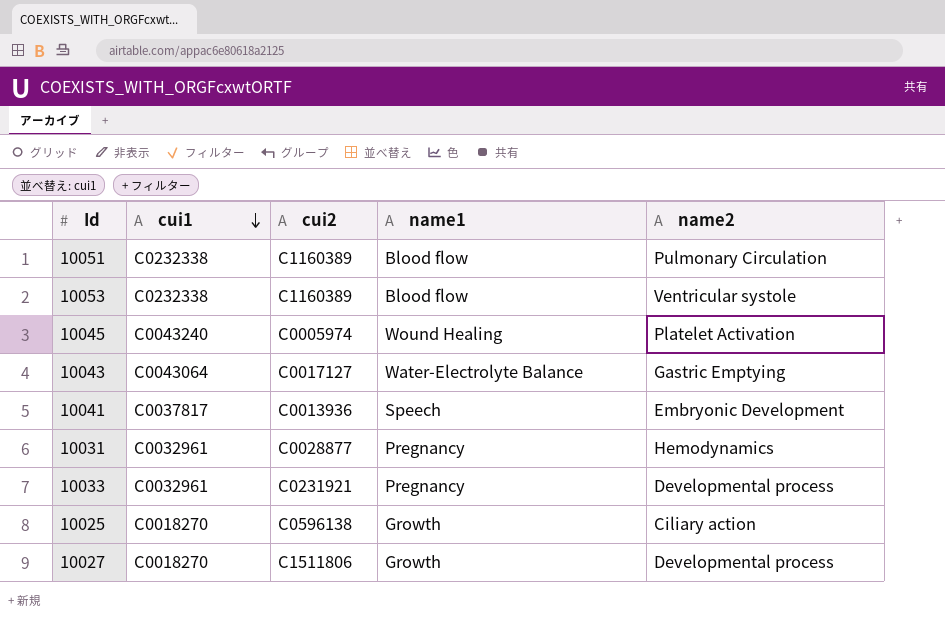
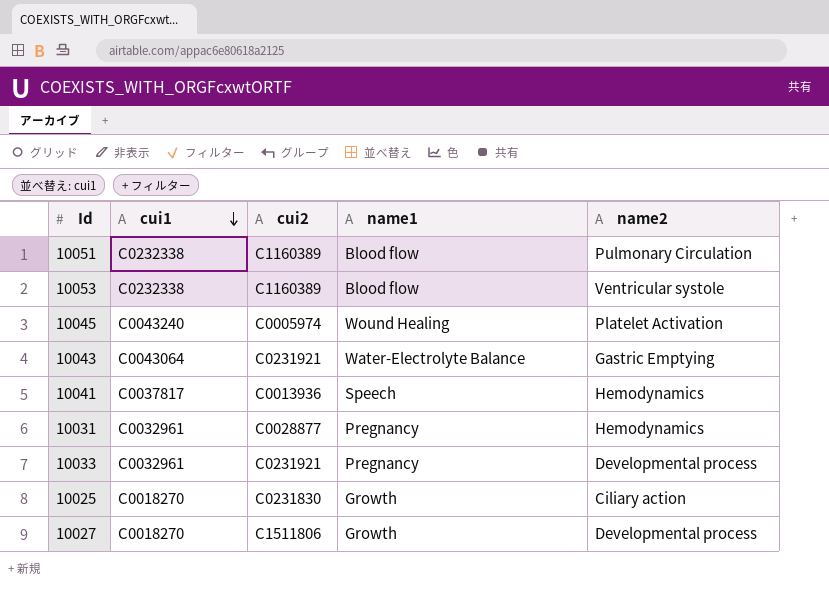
10043 | cui2: C0017127 -> C0231921
10041 | name2: Embryonic Development -> Hemodynamics
10025 | cui2: C0596138 -> C0231830

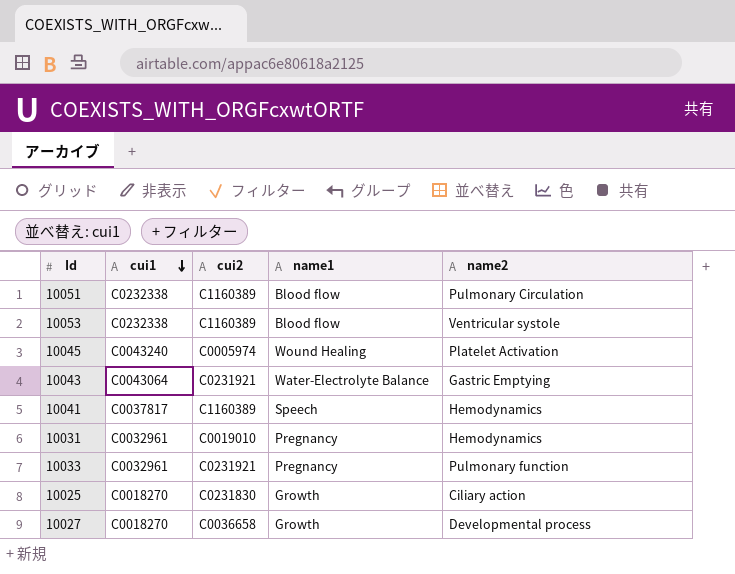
10041 | cui2: C0013936 -> C1160389
10031 | cui2: C0028877 -> C0019010
10033 | name2: Developmental process -> Pulmonary function
10027 | cui2: C1511806 -> C0036658

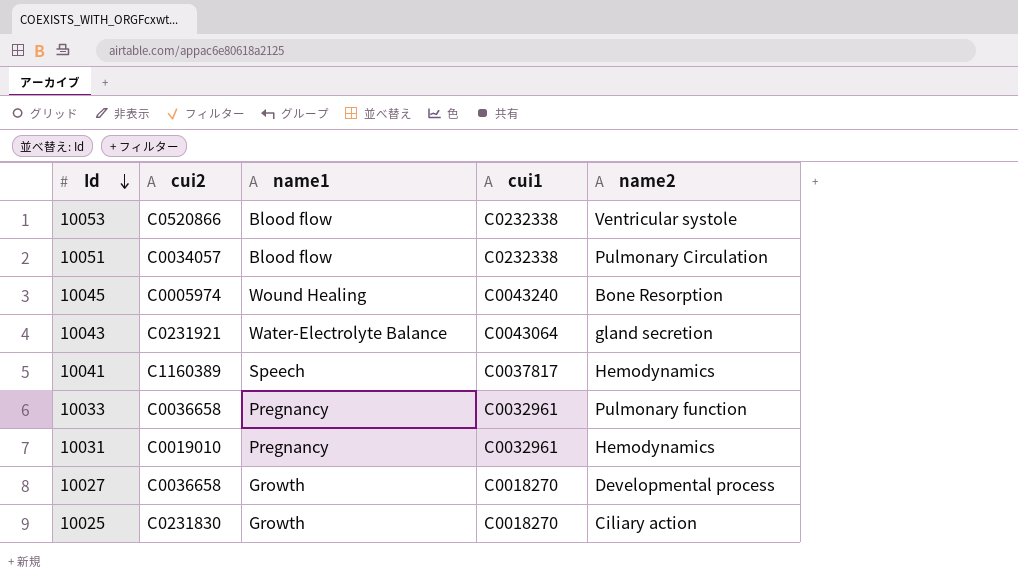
row order: cui1 descending -> Id descending
column cui1 | position: 2 -> 4
10053 | cui2: C1160389 -> C0520866
10051 | cui2: C1160389 -> C0034057
10045 | name2: Platelet Activation -> Bone Resorption
10043 | name2: Gastric Emptying -> gland secretion
10033 | cui2: C0231921 -> C0036658

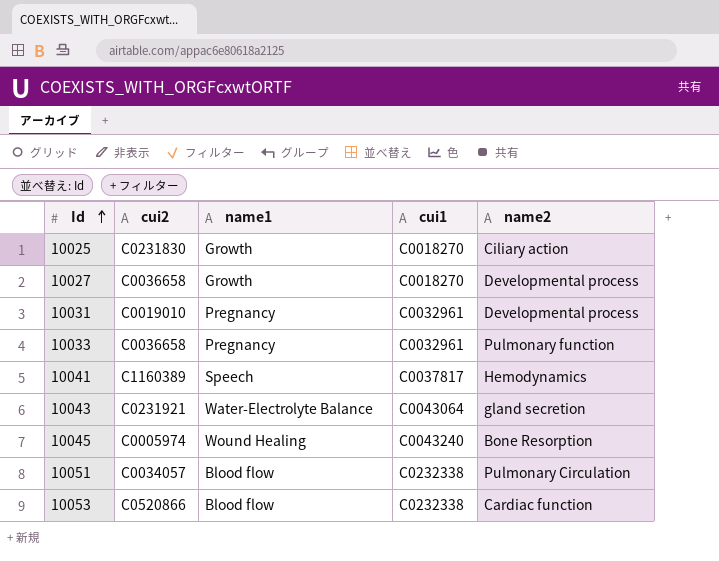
row order: Id descending -> Id ascending
10031 | name2: Hemodynamics -> Developmental process
10053 | name2: Ventricular systole -> Cardiac function

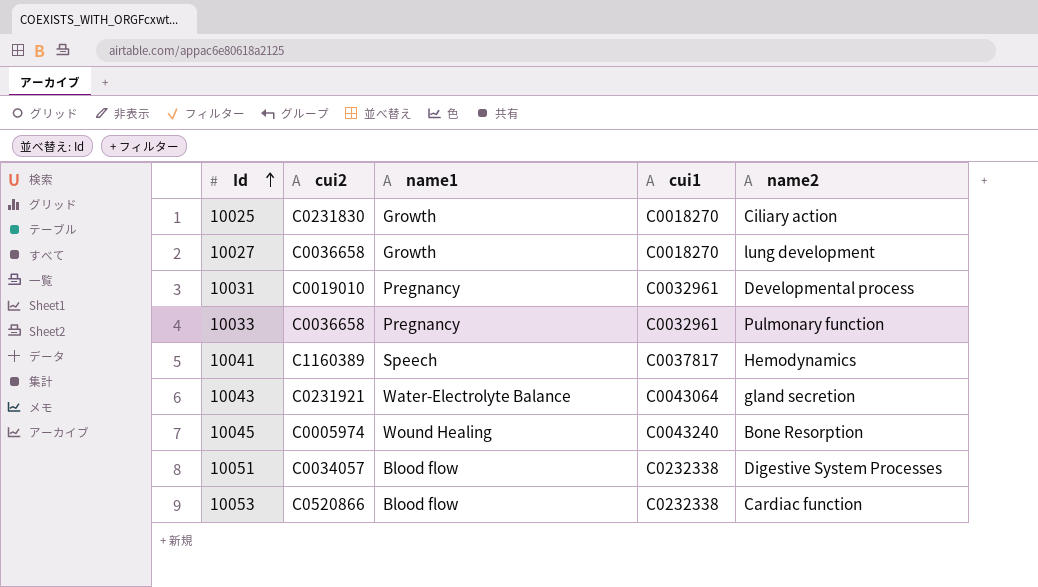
10027 | name2: Developmental process -> lung development
10051 | name2: Pulmonary Circulation -> Digestive System Processes

